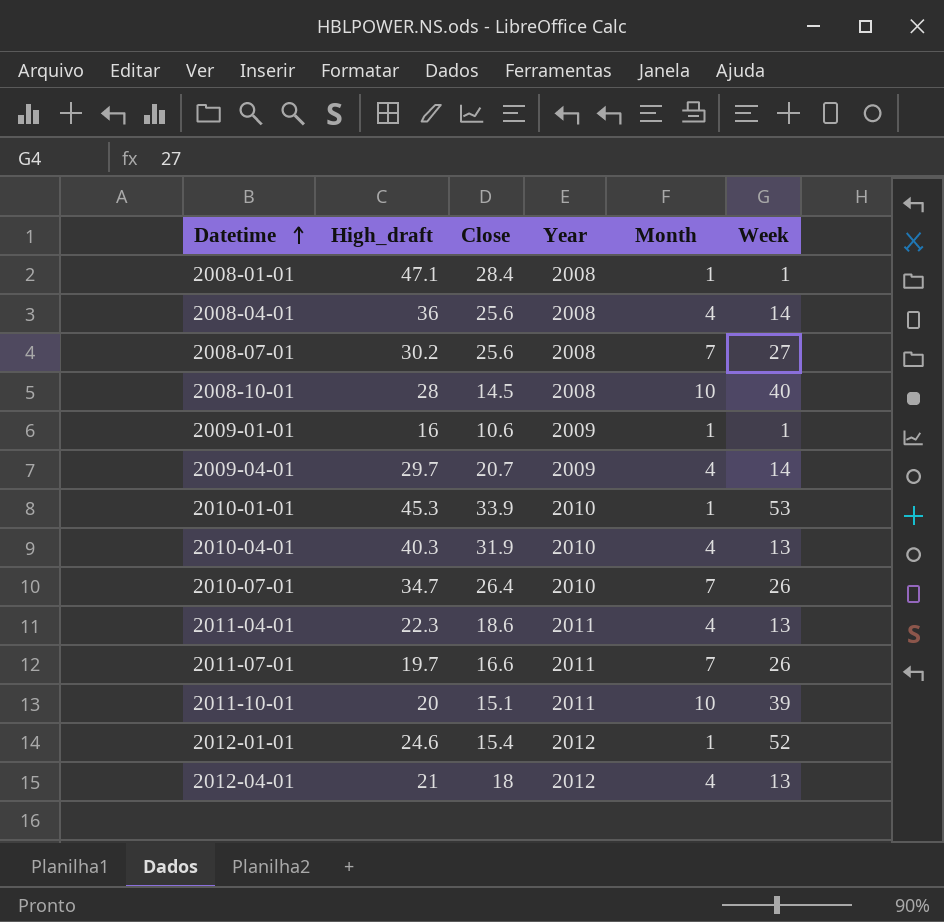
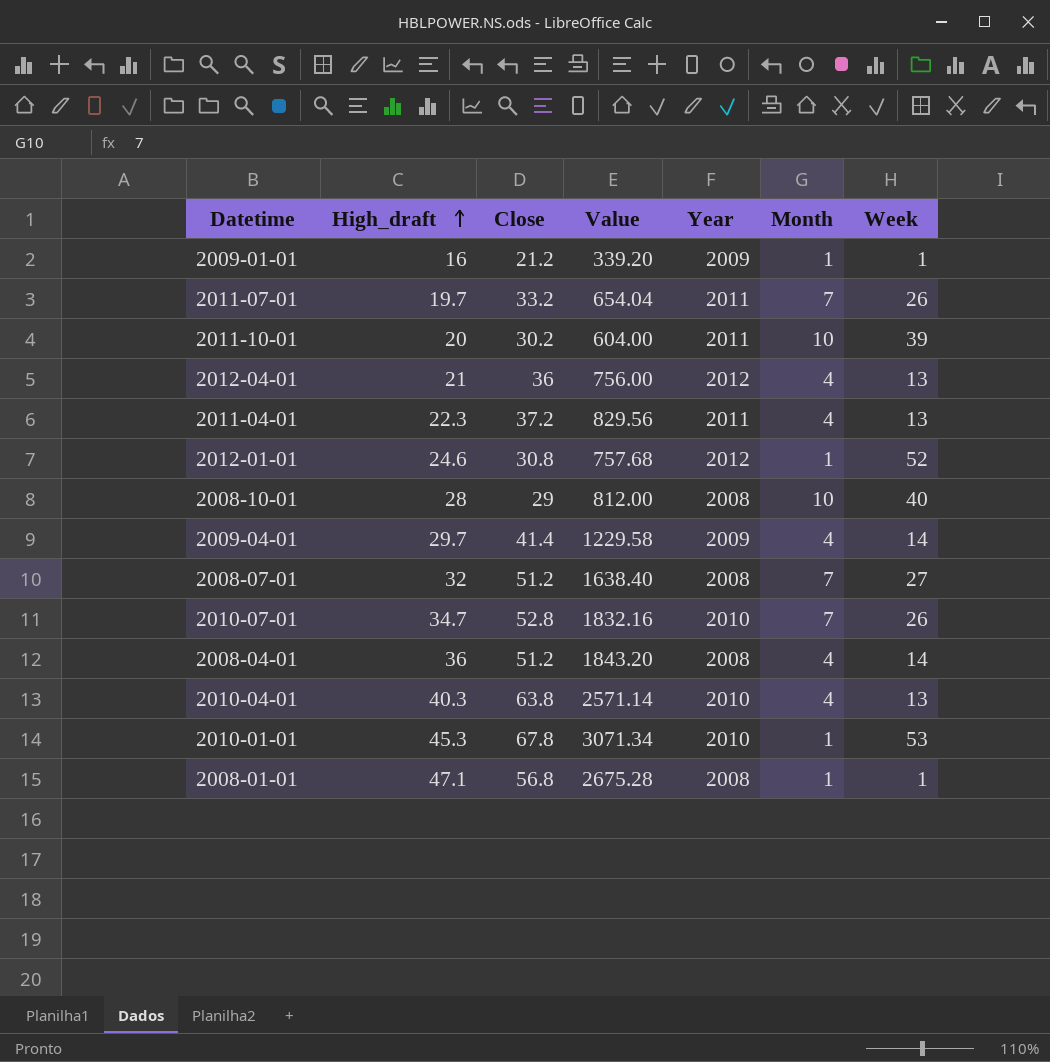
row order: Datetime ascending -> High_draft ascending
column Value | formula: none -> [High_draft] * [Close]
2009-01-01 | Close: 10.6 -> 21.2
2011-07-01 | Close: 16.6 -> 33.2
2011-10-01 | Close: 15.1 -> 30.2
2012-04-01 | Close: 18 -> 36
2011-04-01 | Close: 18.6 -> 37.2
2012-01-01 | Close: 15.4 -> 30.8
2008-10-01 | Close: 14.5 -> 29
2009-04-01 | Close: 20.7 -> 41.4
2008-07-01 | High_draft: 30.2 -> 32
2008-07-01 | Close: 25.6 -> 51.2
2010-07-01 | Close: 26.4 -> 52.8
2008-04-01 | Close: 25.6 -> 51.2
2010-04-01 | Close: 31.9 -> 63.8
2010-01-01 | Close: 33.9 -> 67.8
2008-01-01 | Close: 28.4 -> 56.8

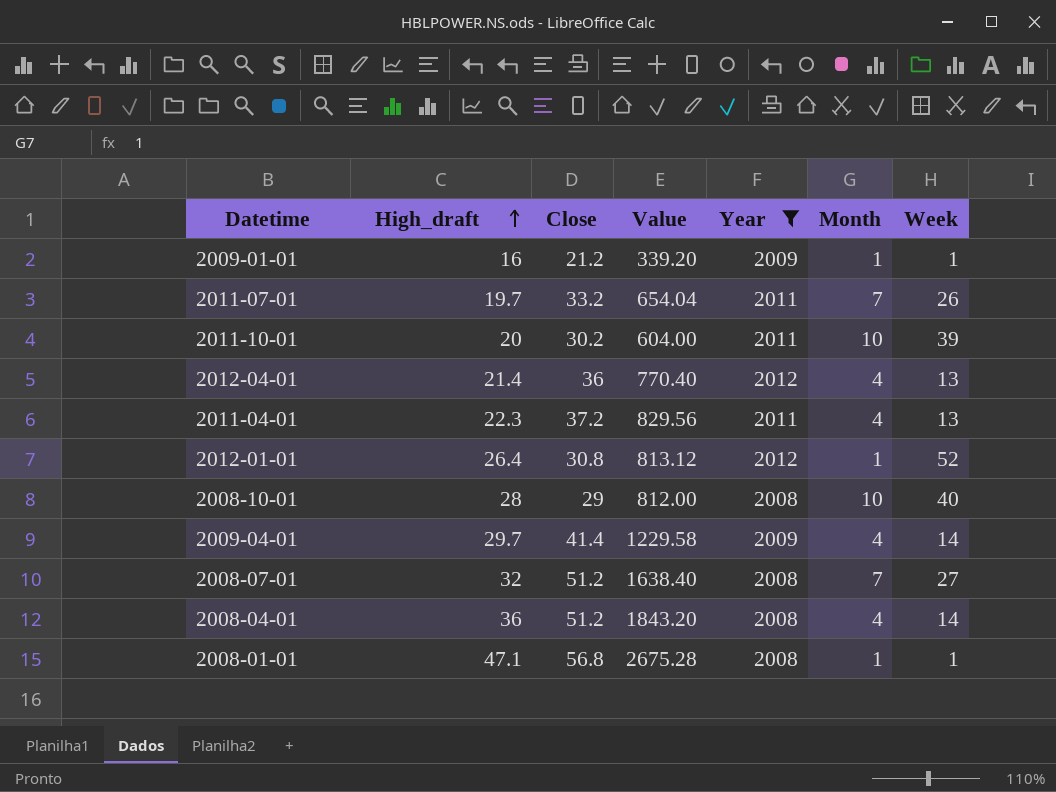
filter: none -> Year != 2010
2012-04-01 | High_draft: 21 -> 21.4
2012-04-01 | Value: 756.00 -> 770.40
2012-01-01 | High_draft: 24.6 -> 26.4
2012-01-01 | Value: 757.68 -> 813.12

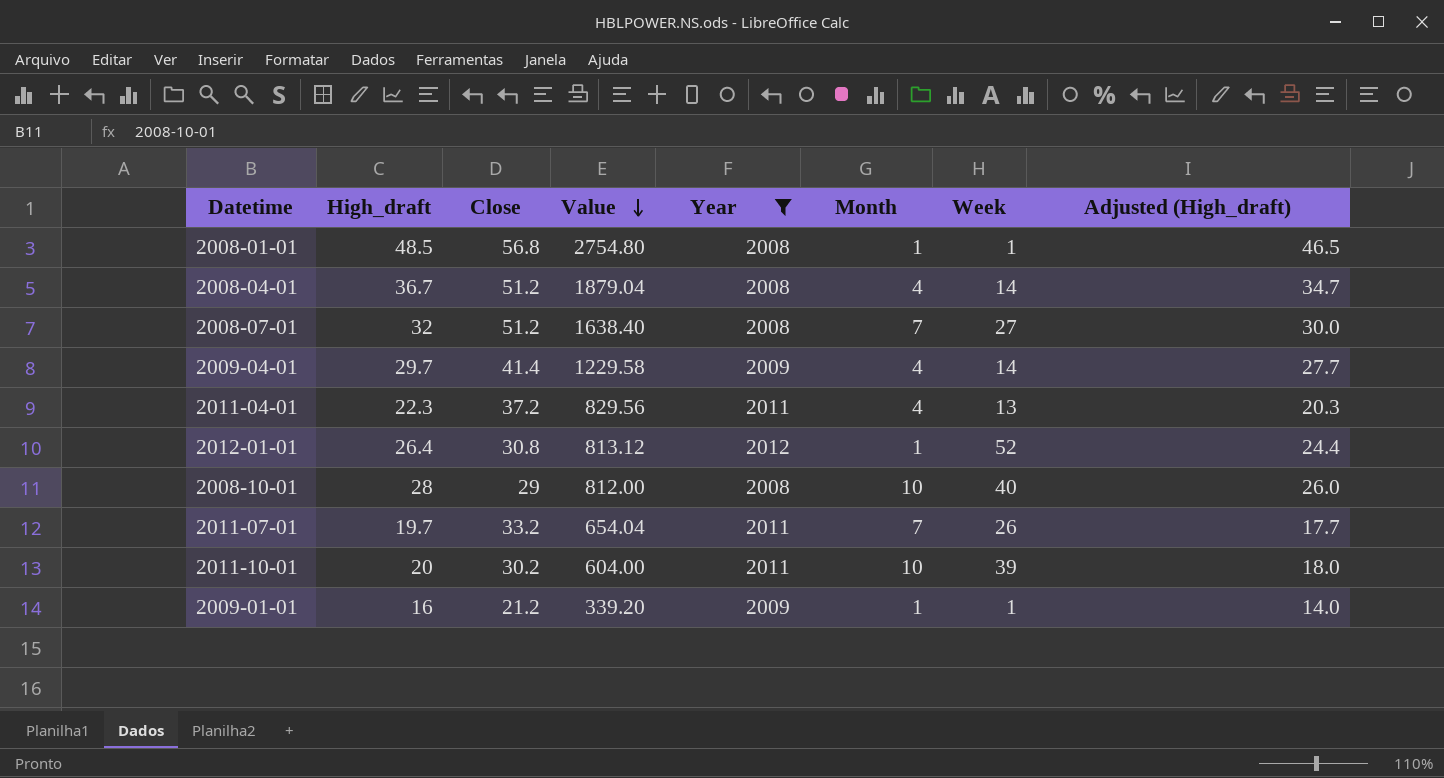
row order: High_draft ascending -> Value descending
column Adjusted (High_draft) | formula: none -> [High_draft] - 2
row 2012-04-01: 21.4 | 36 | 770.40 | 2012 | 4 | 13 -> none
2008-01-01 | High_draft: 47.1 -> 48.5
2008-01-01 | Value: 2675.28 -> 2754.80
2008-04-01 | High_draft: 36 -> 36.7
2008-04-01 | Value: 1843.20 -> 1879.04

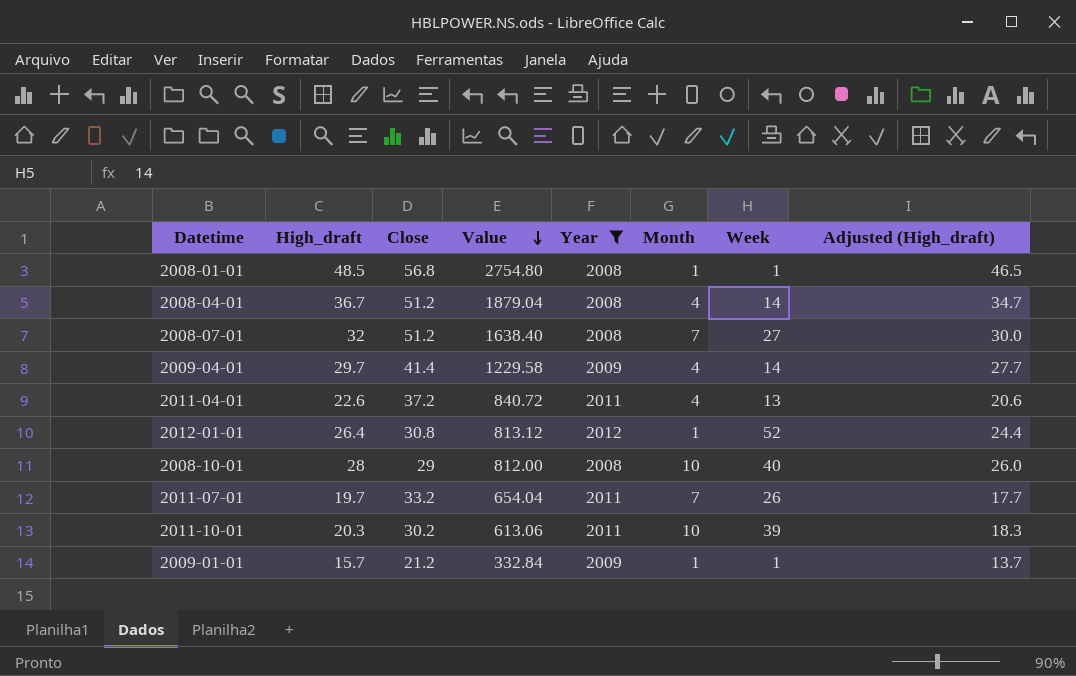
2011-04-01 | High_draft: 22.3 -> 22.6
2011-04-01 | Value: 829.56 -> 840.72
2011-04-01 | Adjusted (High_draft): 20.3 -> 20.6
2011-10-01 | High_draft: 20 -> 20.3
2011-10-01 | Value: 604.00 -> 613.06
2011-10-01 | Adjusted (High_draft): 18.0 -> 18.3
2009-01-01 | High_draft: 16 -> 15.7
2009-01-01 | Value: 339.20 -> 332.84
2009-01-01 | Adjusted (High_draft): 14.0 -> 13.7

